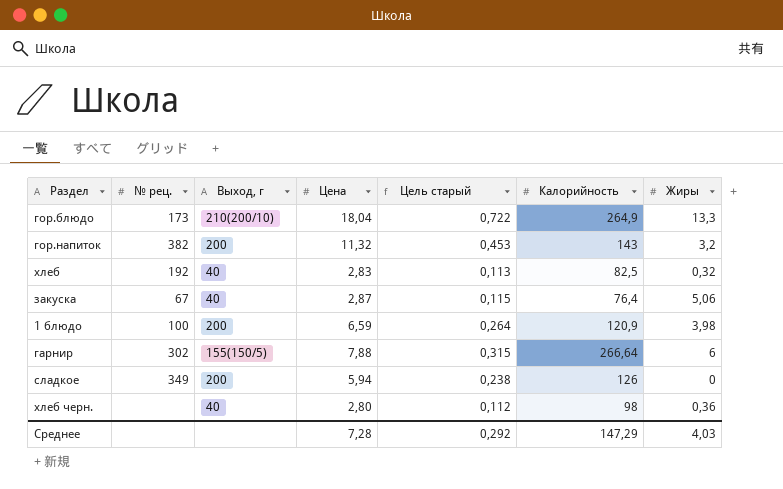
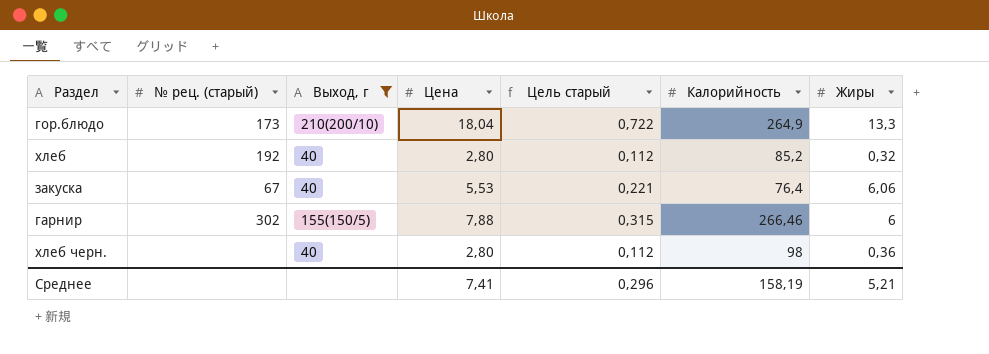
filter: none -> Выход, г != 200
column name: № рец. -> № рец. (старый)
хлеб | Цена: 2,83 -> 2,80
хлеб | Цель старый: 0,113 -> 0,112
хлеб | Калорийность: 82,5 -> 85,2
закуска | Цена: 2,87 -> 5,53
закуска | Цель старый: 0,115 -> 0,221
закуска | Жиры: 5,06 -> 6,06
гарнир | Калорийность: 266,64 -> 266,46
Среднее | Цена: 7,28 -> 7,41
Среднее | Цель старый: 0,292 -> 0,296
Среднее | Калорийность: 147,29 -> 158,19
Среднее | Жиры: 4,03 -> 5,21

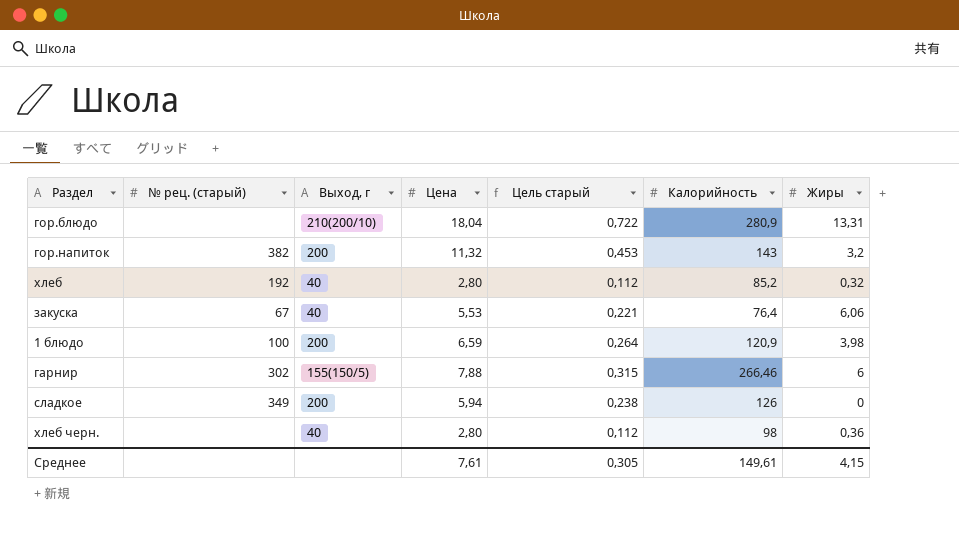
filter: Выход, г != 200 -> none
гор.блюдо | № рец. (старый): 173 -> none
гор.блюдо | Калорийность: 264,9 -> 280,9
гор.блюдо | Жиры: 13,3 -> 13,31
Среднее | Цена: 7,41 -> 7,61
Среднее | Цель старый: 0,296 -> 0,305
Среднее | Калорийность: 158,19 -> 149,61
Среднее | Жиры: 5,21 -> 4,15

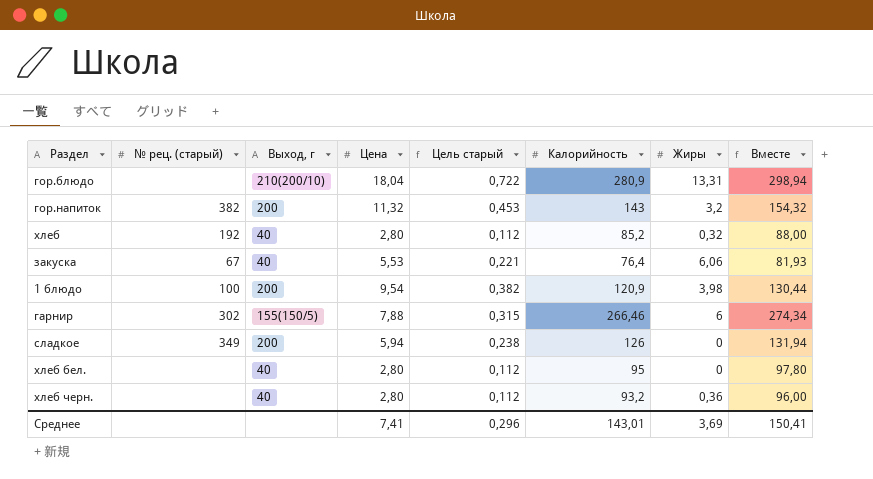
column Вместе | formula: none -> [Цена] + [Калорийность]
1 блюдо | Цена: 6,59 -> 9,54
1 блюдо | Цель старый: 0,264 -> 0,382
row хлеб бел.: none -> none | 40 | 2,80 | 0,112 | 95 | 0 | 97,80
хлеб черн. | Калорийность: 98 -> 93,2
Среднее | Цена: 7,61 -> 7,41
Среднее | Цель старый: 0,305 -> 0,296
Среднее | Калорийность: 149,61 -> 143,01
Среднее | Жиры: 4,15 -> 3,69

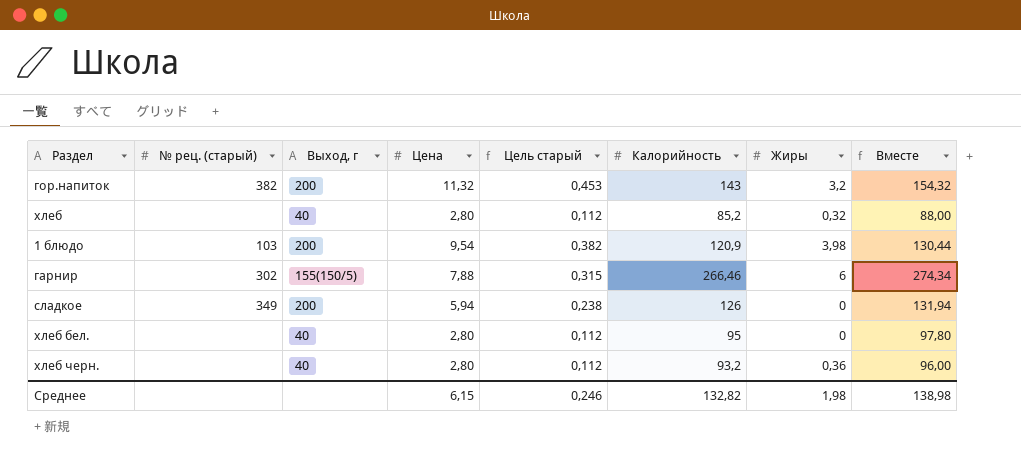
row гор.блюдо: none | 210(200/10) | 18,04 | 0,722 | 280,9 | 13,31 | 298,94 -> none
row закуска: 67 | 40 | 5,53 | 0,221 | 76,4 | 6,06 | 81,93 -> none
хлеб | № рец. (старый): 192 -> none
1 блюдо | № рец. (старый): 100 -> 103
Среднее | Цена: 7,41 -> 6,15
Среднее | Цель старый: 0,296 -> 0,246
Среднее | Калорийность: 143,01 -> 132,82
Среднее | Жиры: 3,69 -> 1,98
Среднее | Вместе: 150,41 -> 138,98

